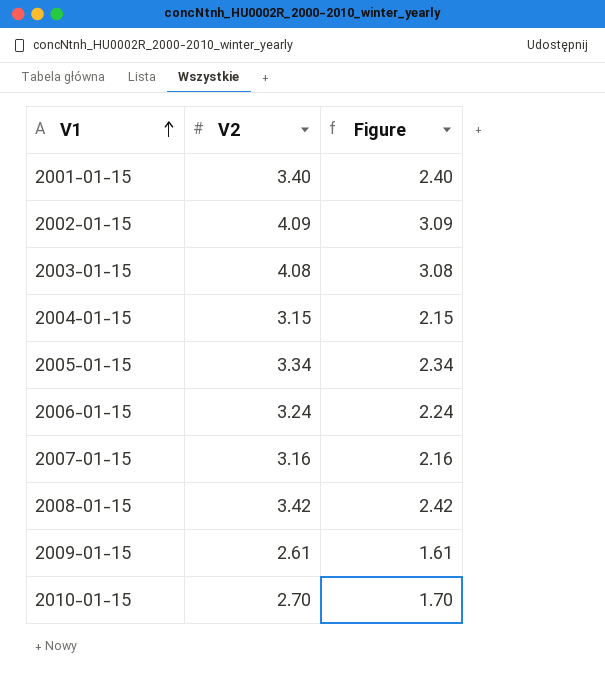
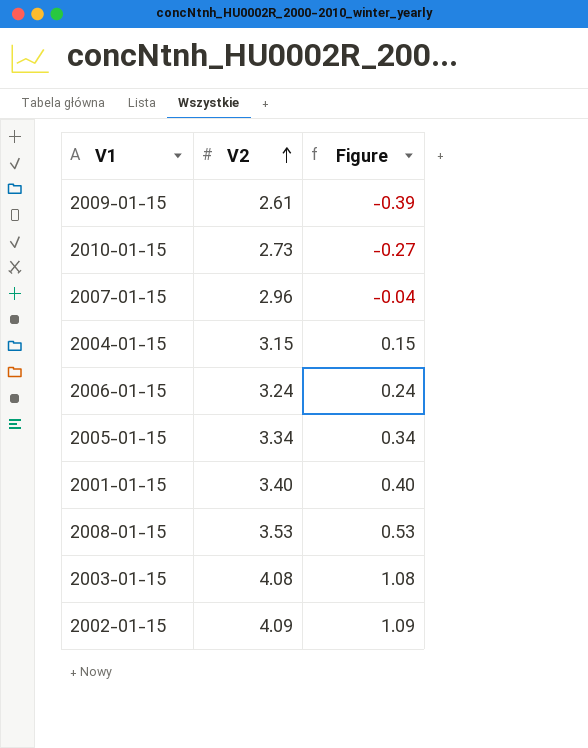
row order: V1 ascending -> V2 ascending
column Figure | formula: [V2] - 1 -> [V2] - 3
2010-01-15 | V2: 2.70 -> 2.73
2007-01-15 | V2: 3.16 -> 2.96
2008-01-15 | V2: 3.42 -> 3.53

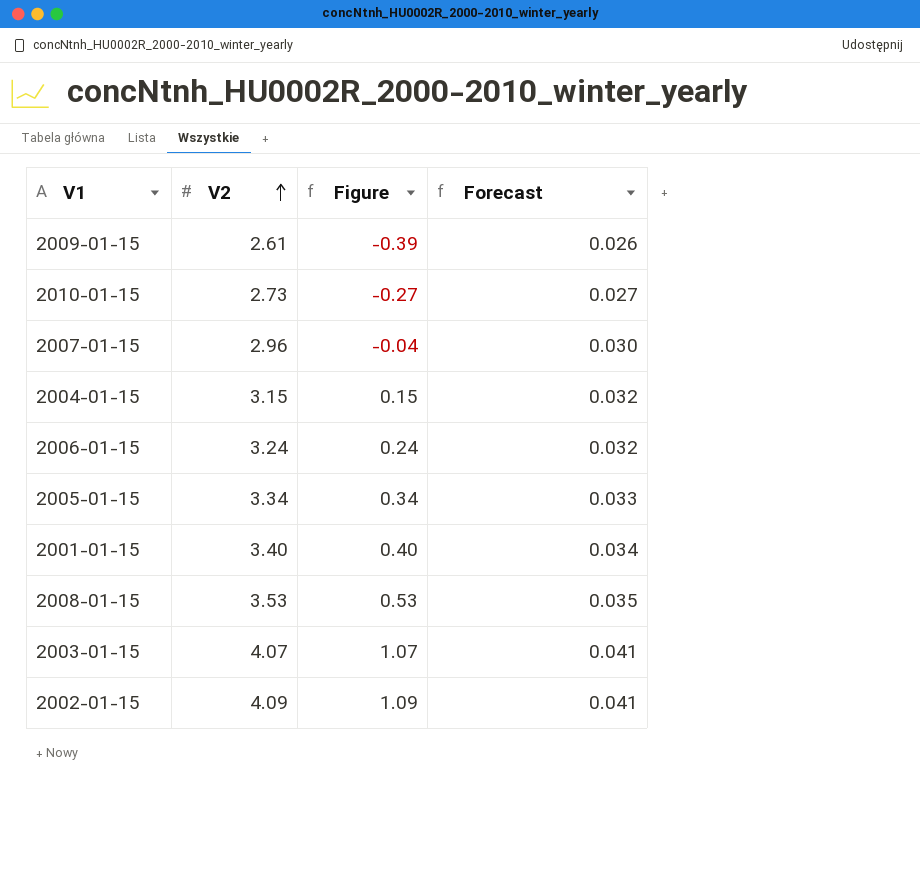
column Forecast | formula: none -> [V2] * 0.01
2003-01-15 | V2: 4.08 -> 4.07
2003-01-15 | Figure: 1.08 -> 1.07

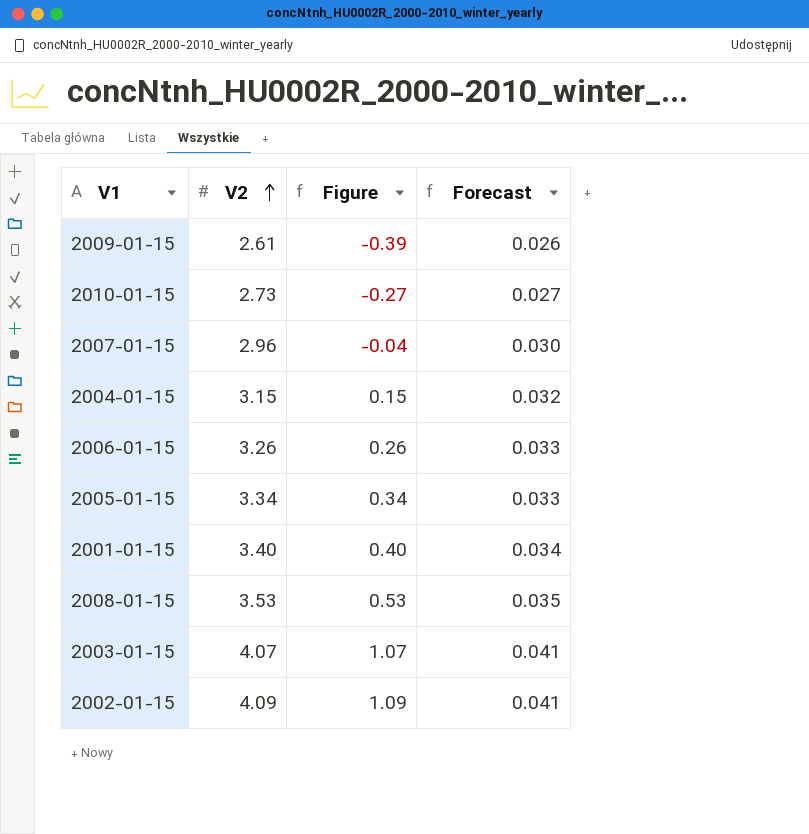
2006-01-15 | V2: 3.24 -> 3.26
2006-01-15 | Figure: 0.24 -> 0.26
2006-01-15 | Forecast: 0.032 -> 0.033

